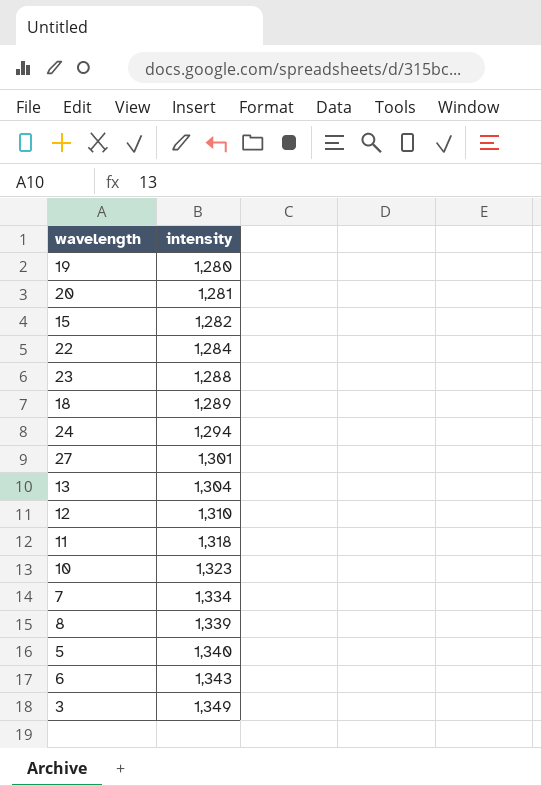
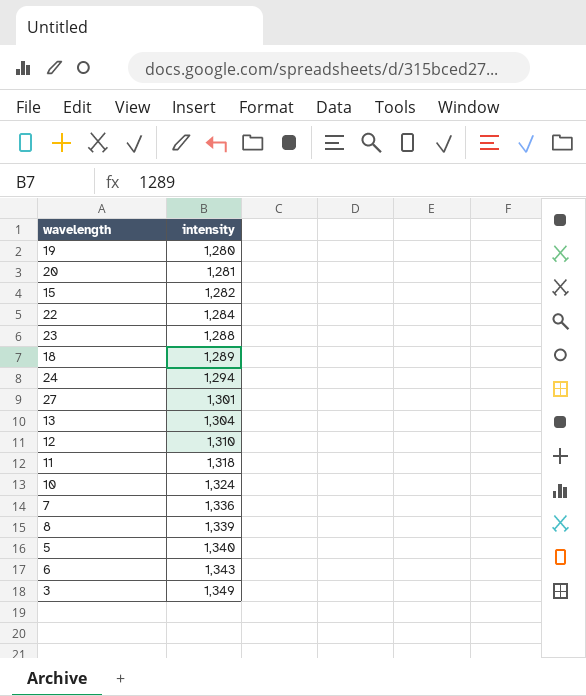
10 | intensity: 1,323 -> 1,324
7 | intensity: 1,334 -> 1,336

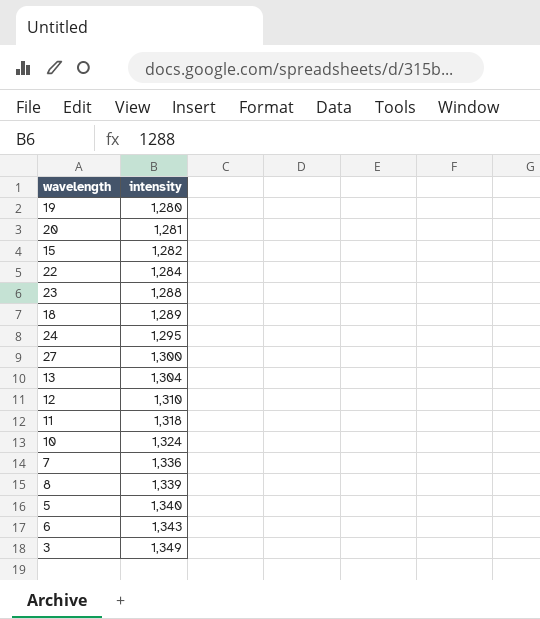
24 | intensity: 1,294 -> 1,295
27 | intensity: 1,301 -> 1,300

